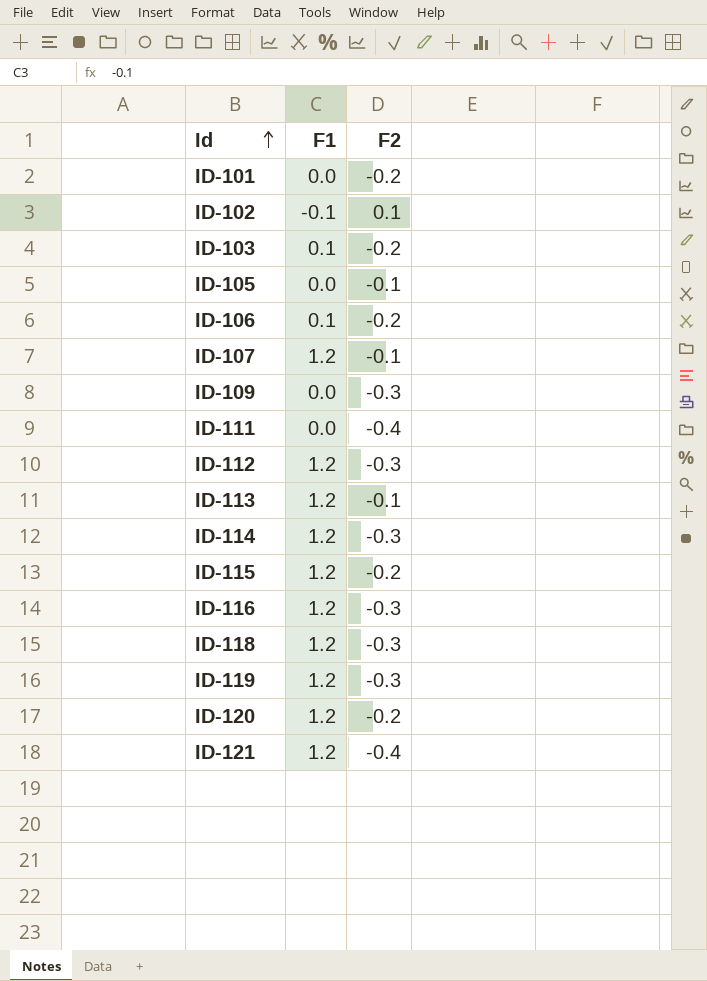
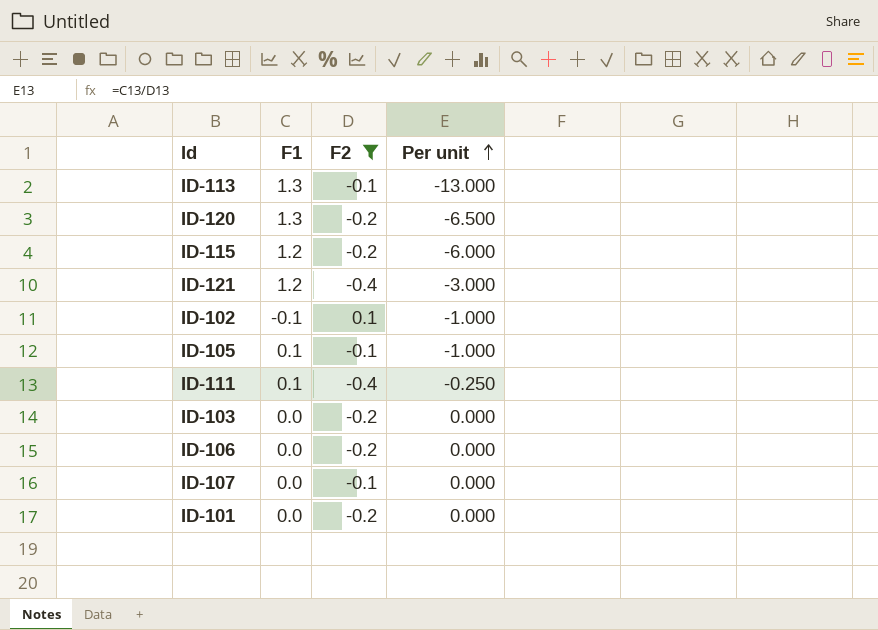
filter: none -> F2 != -0.3
row order: Id ascending -> Per unit ascending
column Per unit | formula: none -> [F1] / [F2]
ID-113 | F1: 1.2 -> 1.3
ID-120 | F1: 1.2 -> 1.3
ID-105 | F1: 0.0 -> 0.1
ID-111 | F1: 0.0 -> 0.1
ID-103 | F1: 0.1 -> 0.0
ID-106 | F1: 0.1 -> 0.0
ID-107 | F1: 1.2 -> 0.0

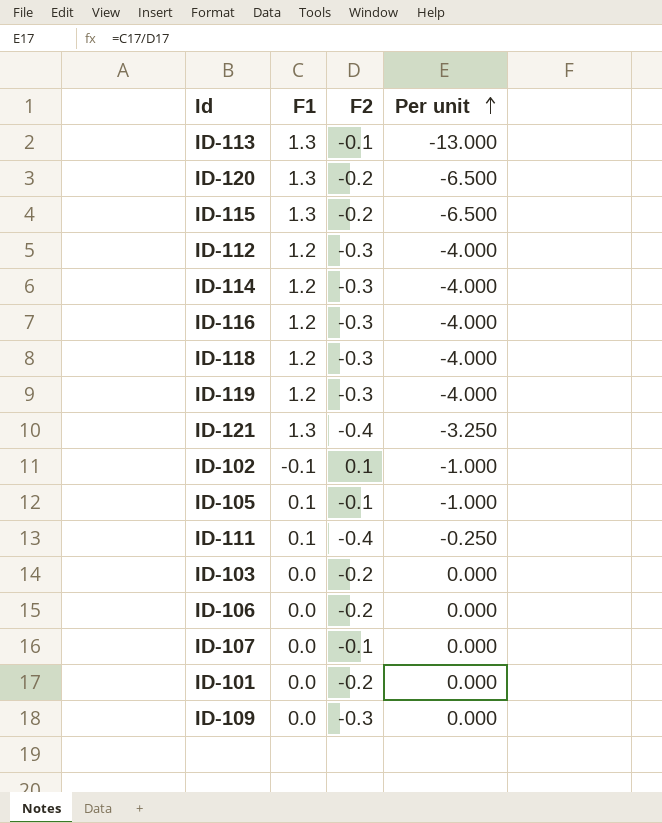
filter: F2 != -0.3 -> none
ID-115 | F1: 1.2 -> 1.3
ID-115 | Per unit: -6.000 -> -6.500
ID-121 | F1: 1.2 -> 1.3
ID-121 | Per unit: -3.000 -> -3.250

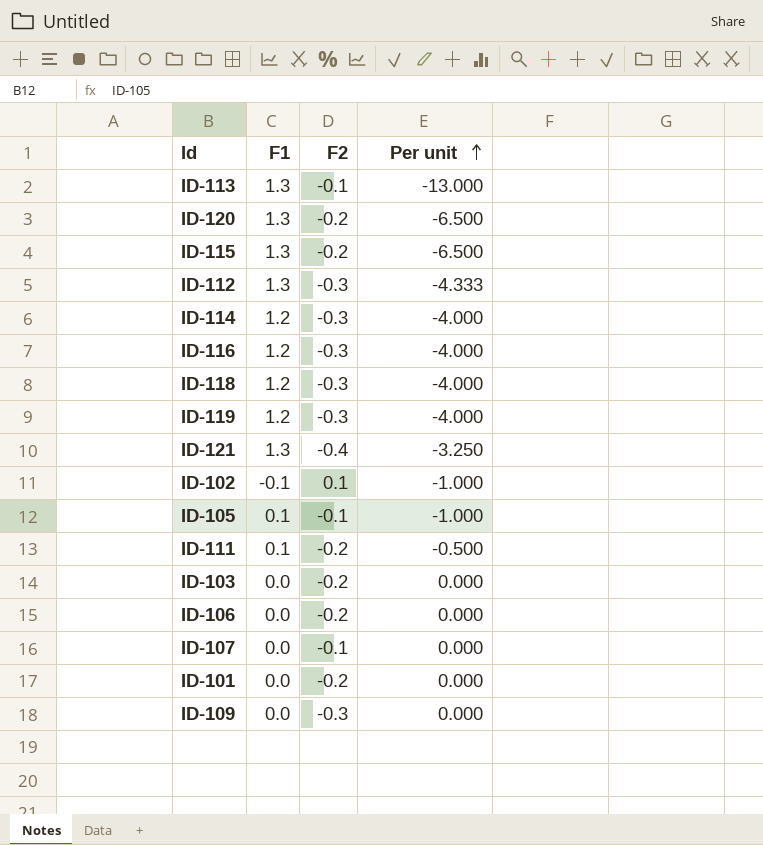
ID-112 | F1: 1.2 -> 1.3
ID-112 | Per unit: -4.000 -> -4.333
ID-111 | F2: -0.4 -> -0.2
ID-111 | Per unit: -0.250 -> -0.500

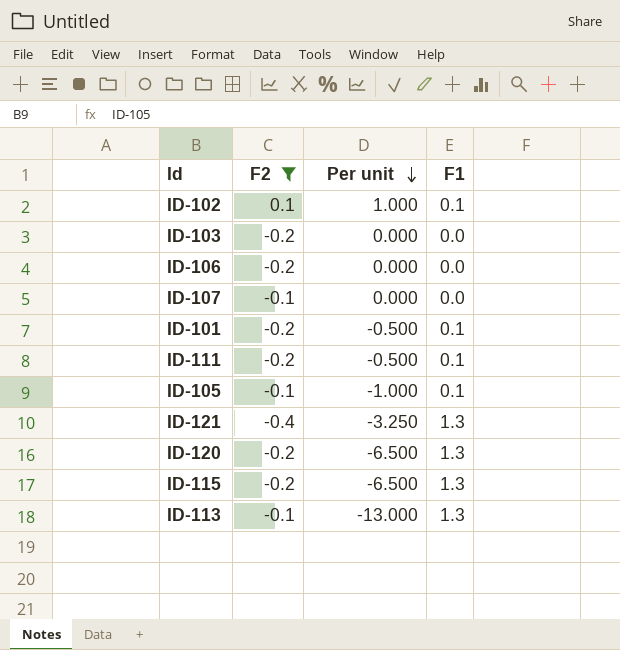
filter: none -> F2 != -0.3
row order: Per unit ascending -> Per unit descending
column F1 | position: 2 -> 4
ID-102 | Per unit: -1.000 -> 1.000
ID-102 | F1: -0.1 -> 0.1
ID-101 | Per unit: 0.000 -> -0.500
ID-101 | F1: 0.0 -> 0.1

